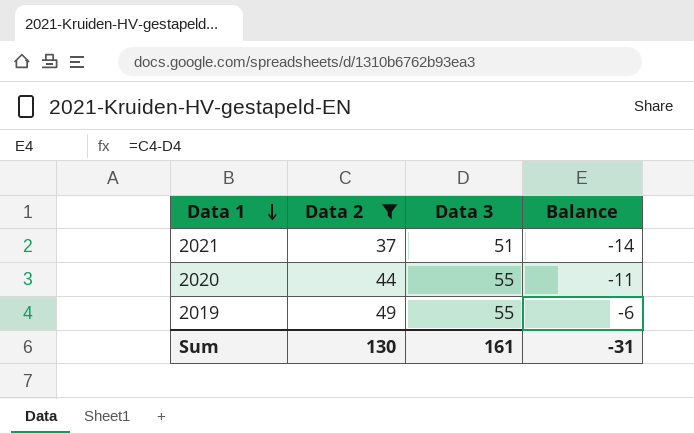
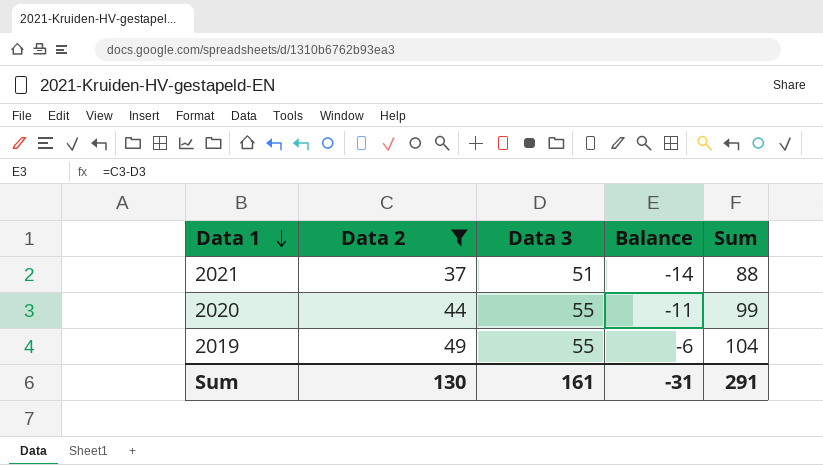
column Sum | formula: none -> [Data 2] + [Data 3]

